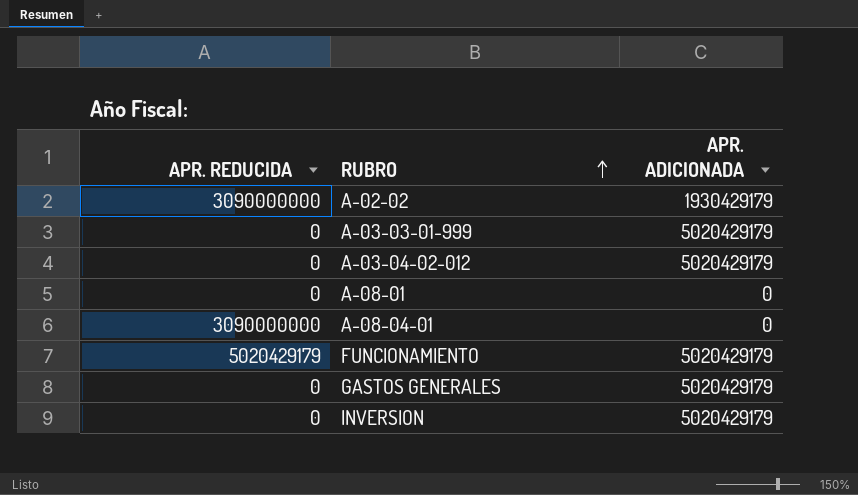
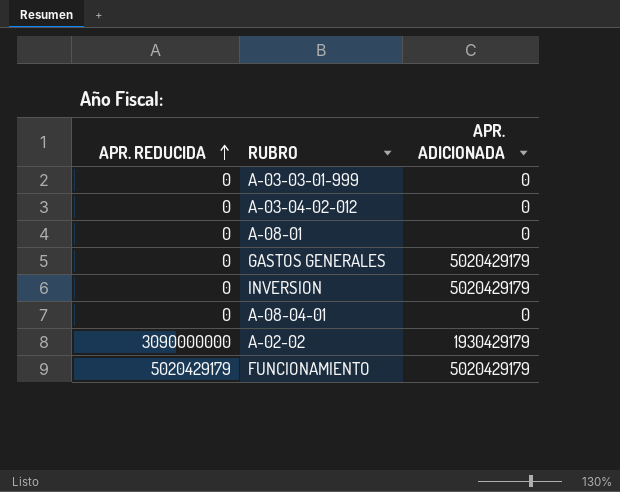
row order: RUBRO ascending -> APR. REDUCIDA ascending
A-03-03-01-999 | APR. ADICIONADA: 5020429179 -> 0
A-03-04-02-012 | APR. ADICIONADA: 5020429179 -> 0
A-08-04-01 | APR. REDUCIDA: 3090000000 -> 0

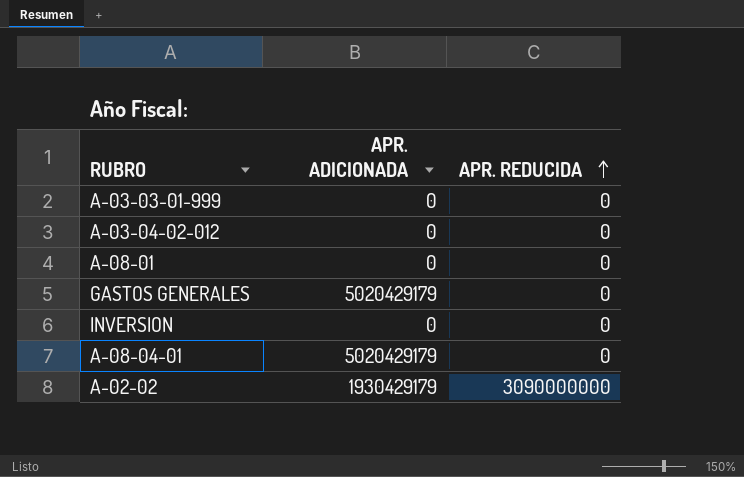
column APR. REDUCIDA | position: 1 -> 3
row FUNCIONAMIENTO: 5020429179 | 5020429179 -> none
INVERSION | APR. ADICIONADA: 5020429179 -> 0
A-08-04-01 | APR. ADICIONADA: 0 -> 5020429179

